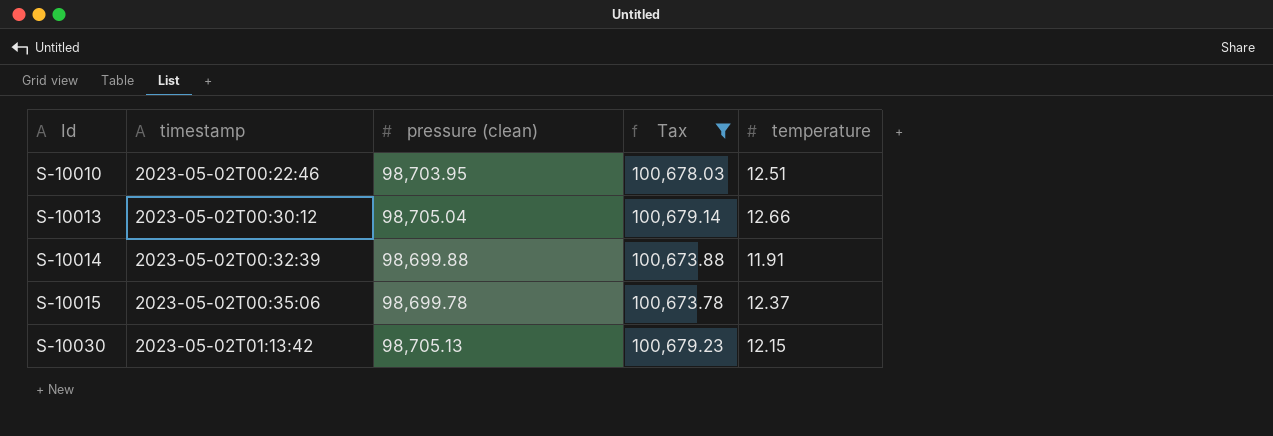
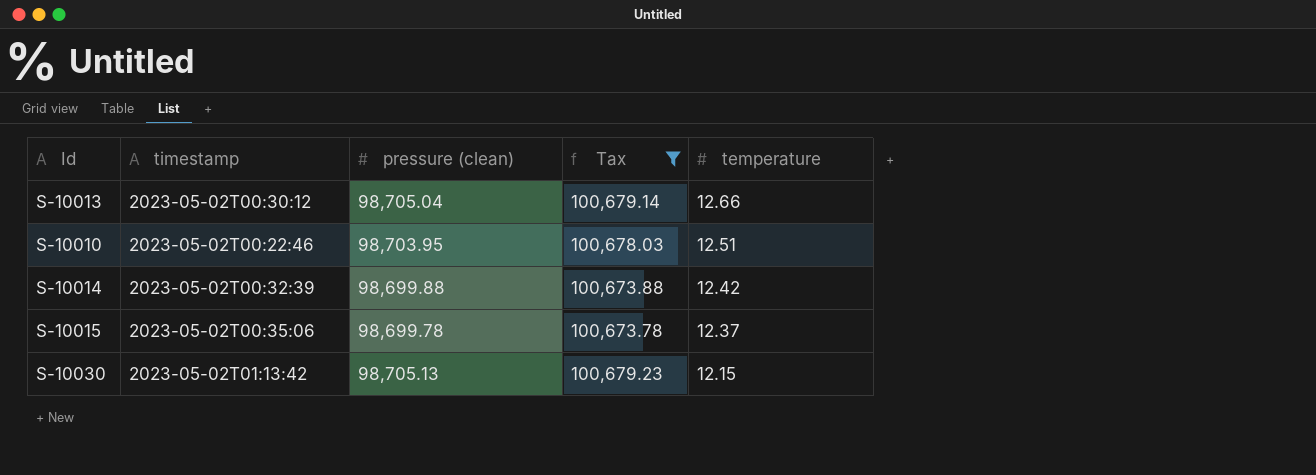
row order: Id ascending -> temperature descending
S-10014 | temperature: 11.91 -> 12.42

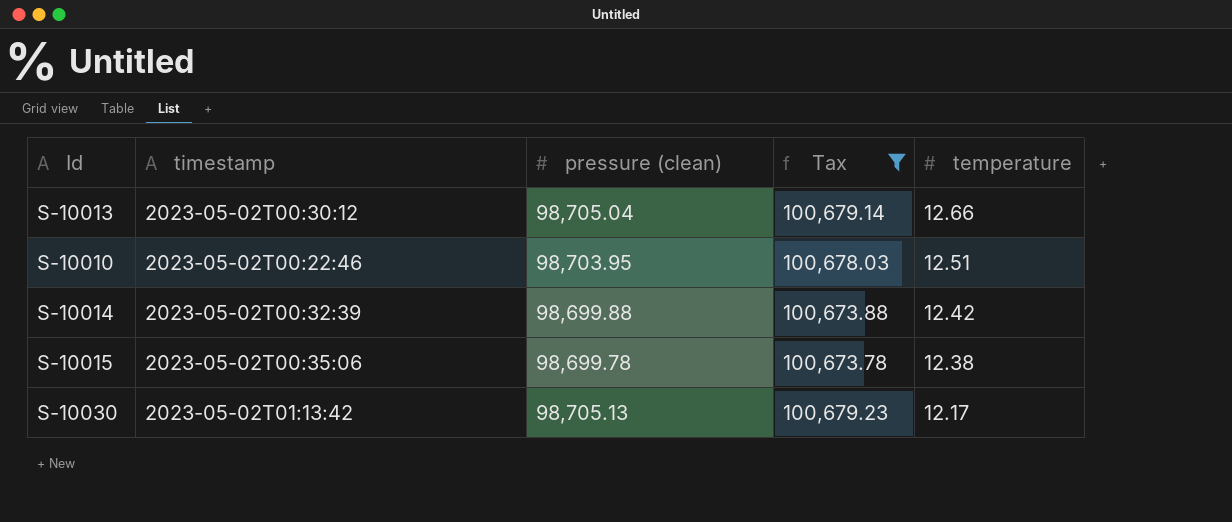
S-10015 | temperature: 12.37 -> 12.38
S-10030 | temperature: 12.15 -> 12.17

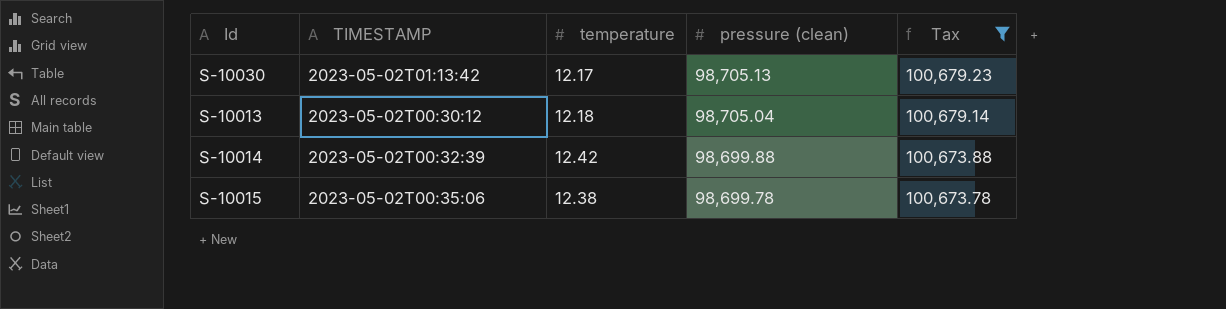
row order: temperature descending -> pressure (clean) descending
column name: timestamp -> TIMESTAMP
column temperature | position: 5 -> 3
row S-10010: 2023-05-02T00:22:46 | 98,703.95 | 100,678.03 | 12.51 -> none
S-10013 | temperature: 12.66 -> 12.18

